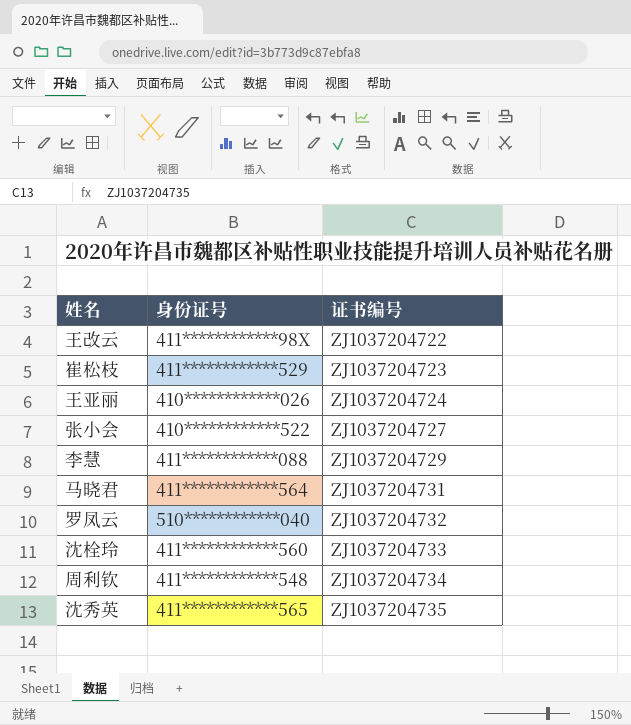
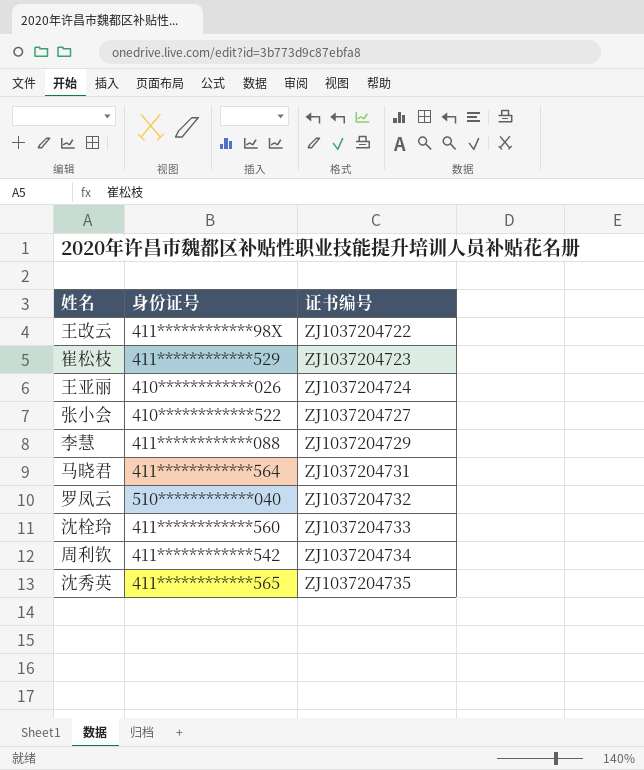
周利钦 | 身份证号: 411************548 -> 411************542

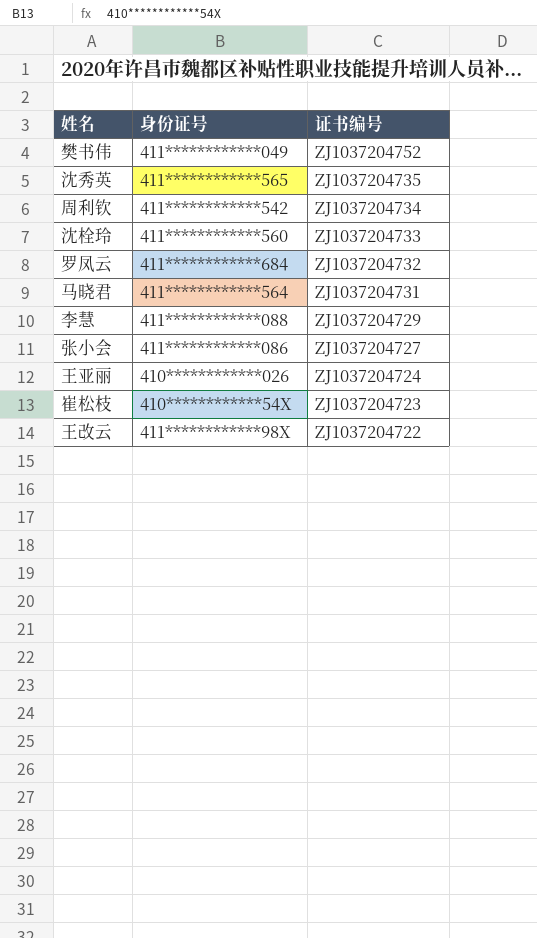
row order: 证书编号 ascending -> 证书编号 descending
row 樊书伟: none -> 411************049 | ZJ1037204752
罗凤云 | 身份证号: 510************040 -> 411************684
张小会 | 身份证号: 410************522 -> 411************086
崔松枝 | 身份证号: 411************529 -> 410************54X

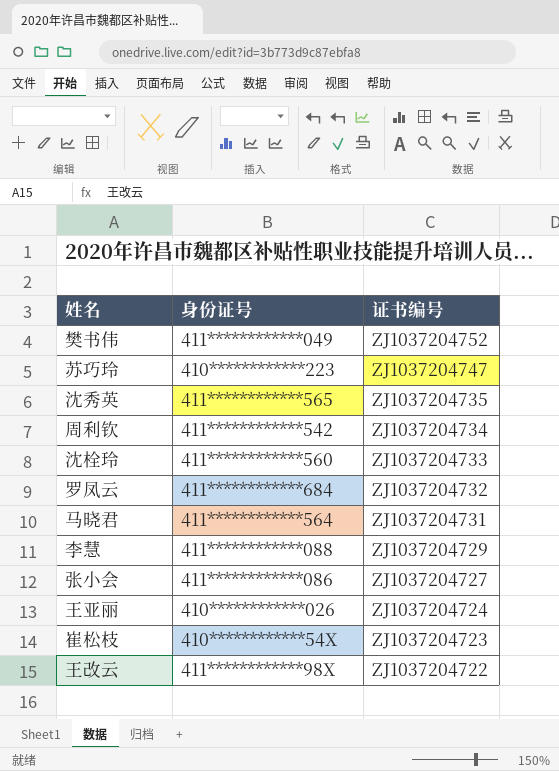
row 苏巧玲: none -> 410************223 | ZJ1037204747

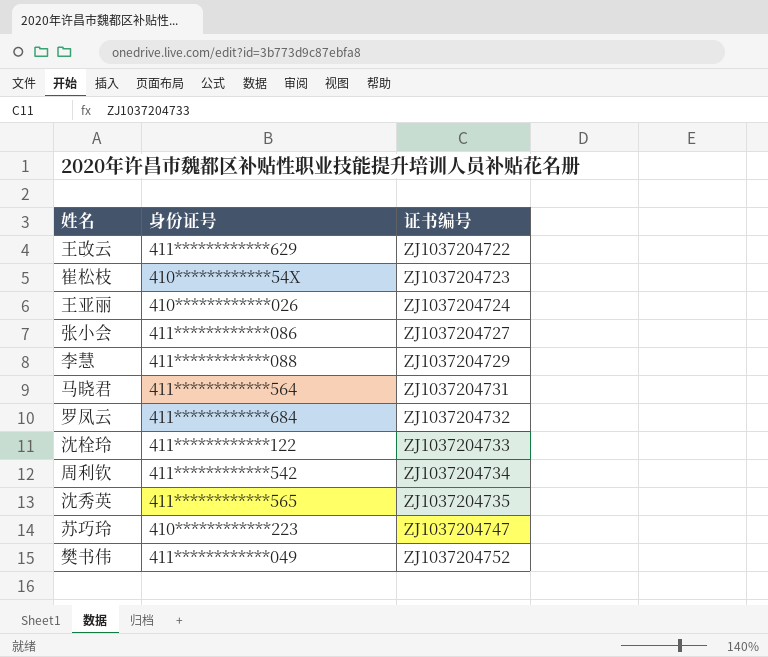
row order: 证书编号 descending -> 证书编号 ascending
王改云 | 身份证号: 411************98X -> 411************629
沈栓玲 | 身份证号: 411************560 -> 411************122

